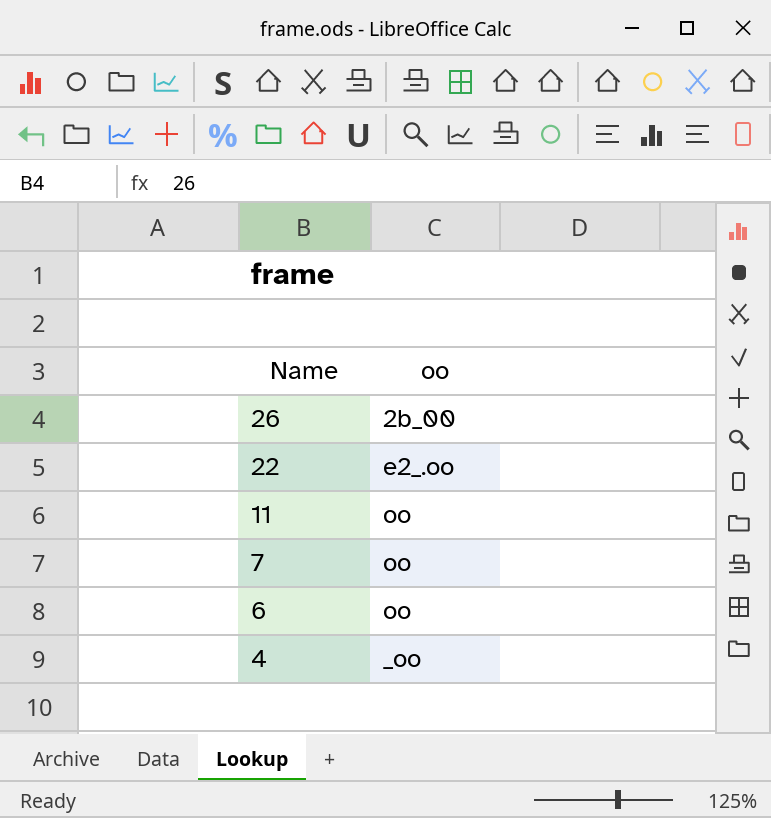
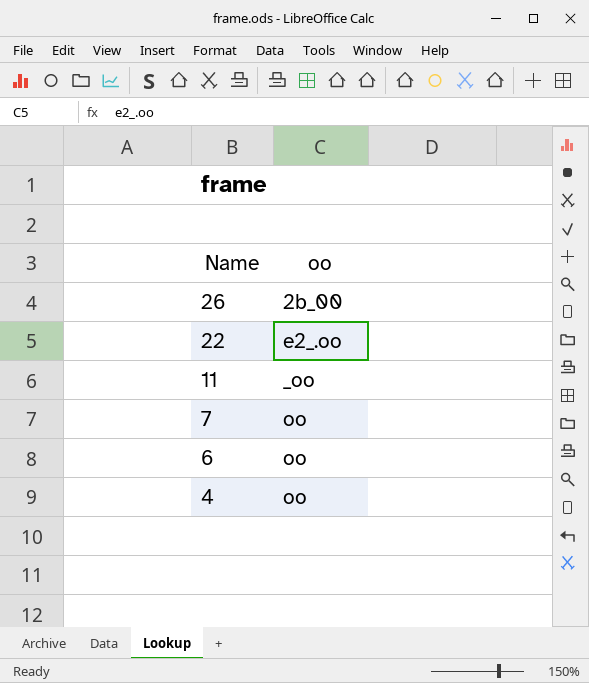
11 | oo: oo -> _oo
4 | oo: _oo -> oo

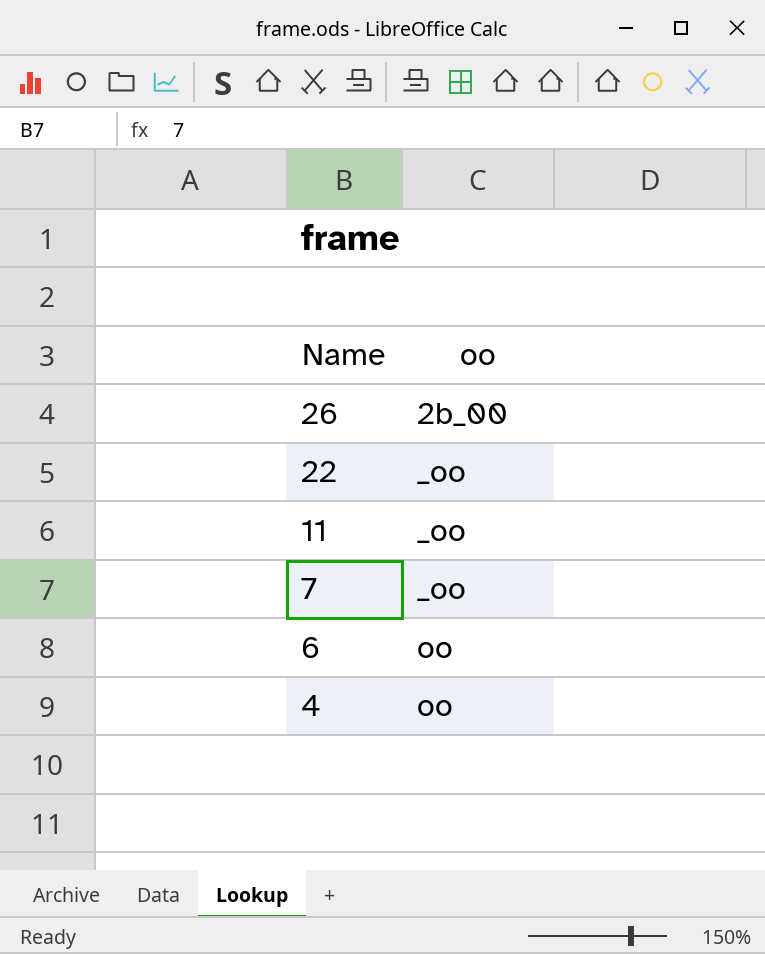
22 | oo: e2_.oo -> _oo
7 | oo: oo -> _oo

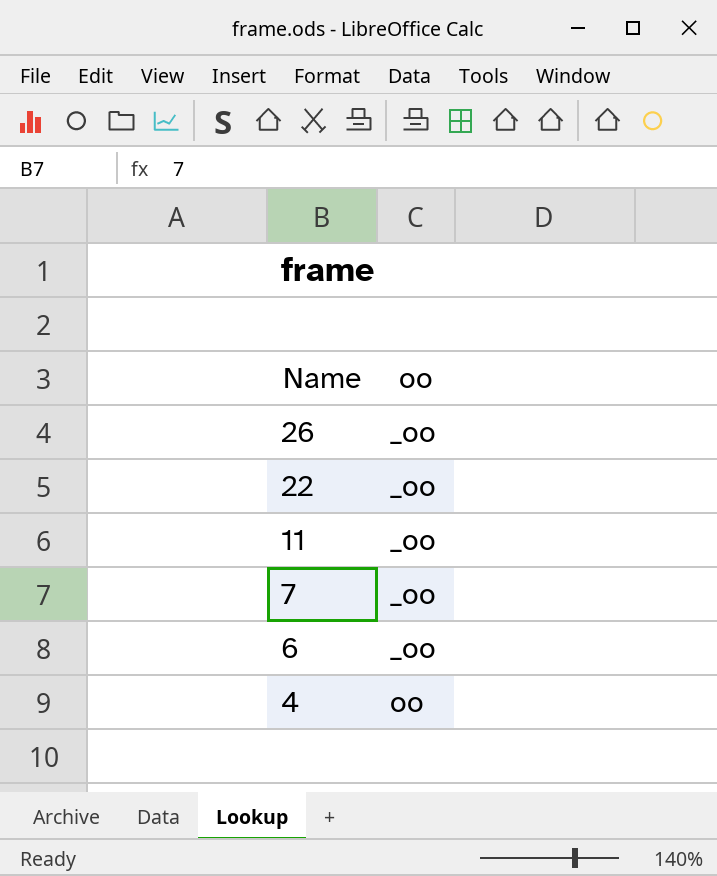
26 | oo: 2b_00 -> _oo
6 | oo: oo -> _oo

